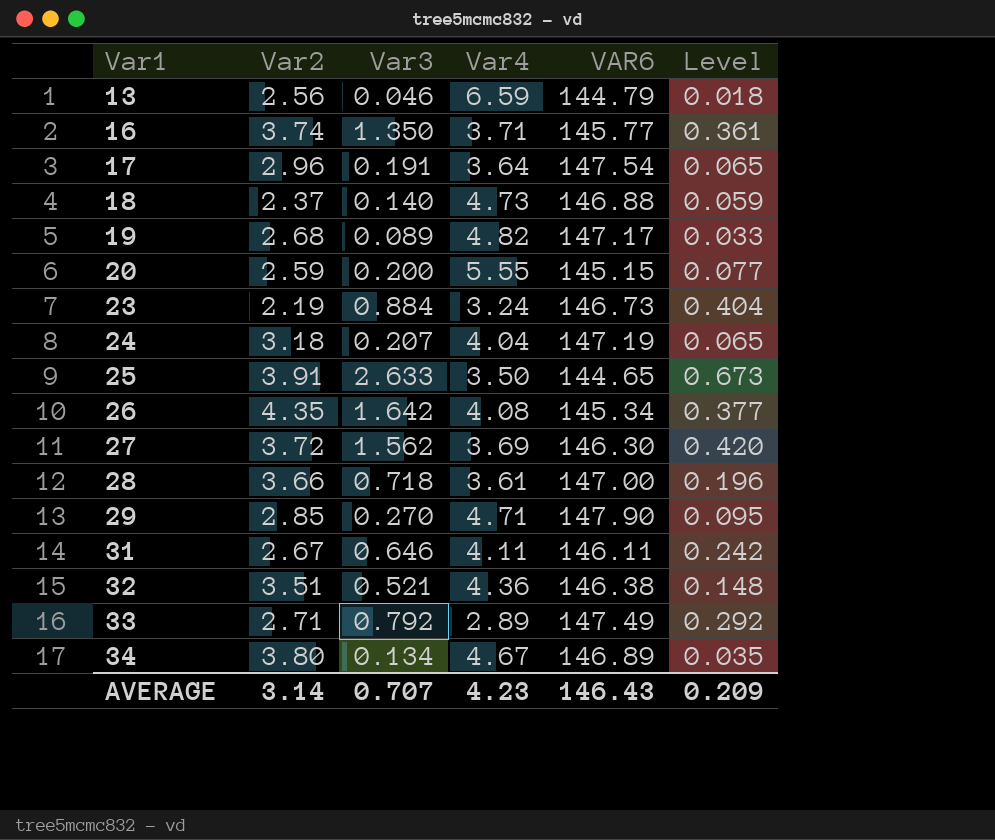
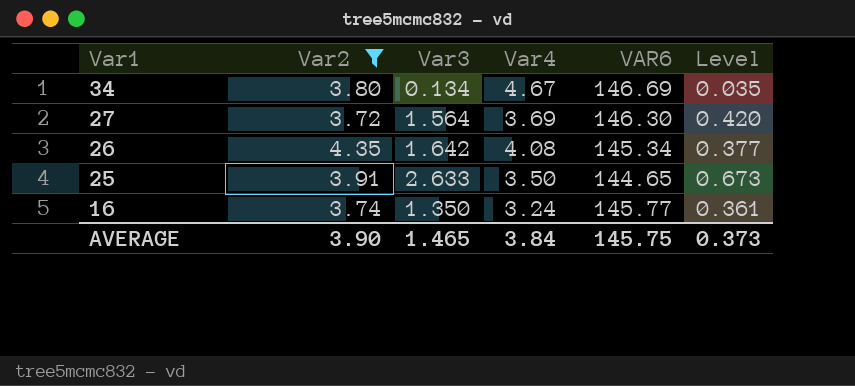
filter: none -> Var2 >= 3.72
row order: Var1 ascending -> Var1 descending
34 | VAR6: 146.89 -> 146.69
27 | Var3: 1.562 -> 1.564
16 | Var4: 3.71 -> 3.24
AVERAGE | Var2: 3.14 -> 3.90
AVERAGE | Var3: 0.707 -> 1.465
AVERAGE | Var4: 4.23 -> 3.84
AVERAGE | VAR6: 146.43 -> 145.75
AVERAGE | Level: 0.209 -> 0.373

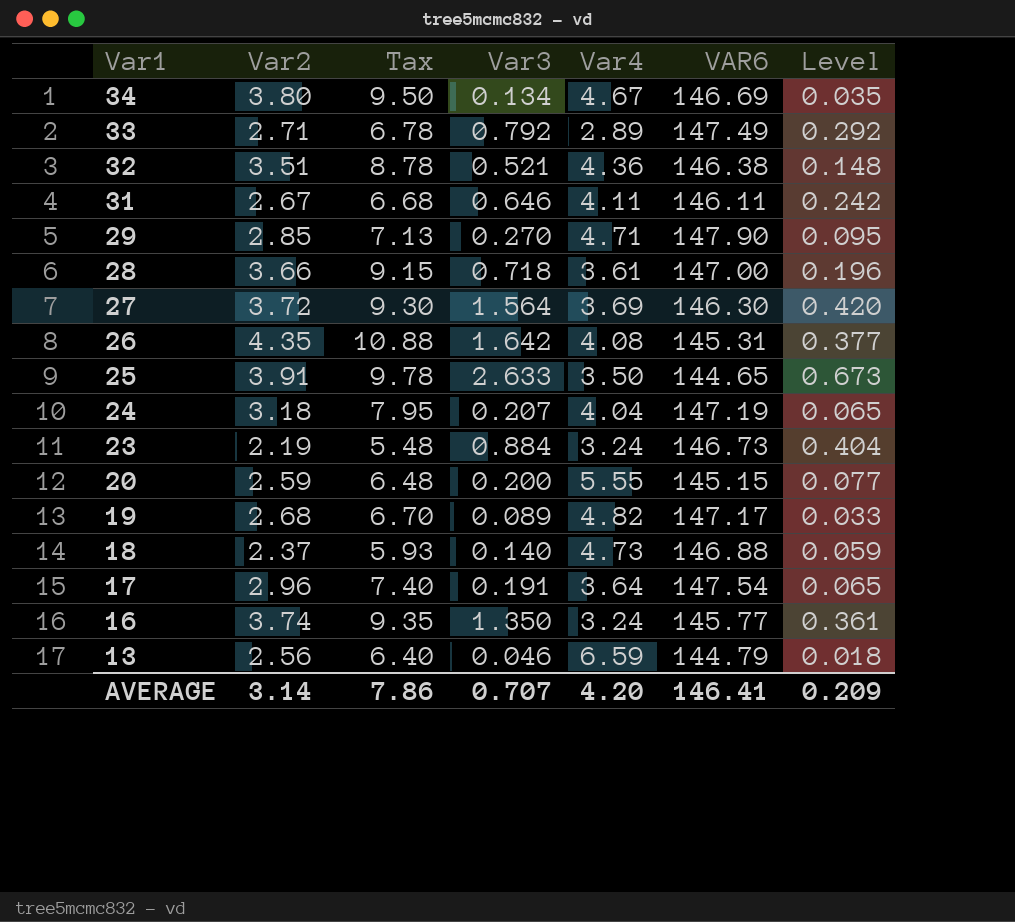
filter: Var2 >= 3.72 -> none
column Tax | formula: none -> [Var2] * 2.5
26 | VAR6: 145.34 -> 145.31
AVERAGE | Var2: 3.90 -> 3.14
AVERAGE | Var3: 1.465 -> 0.707
AVERAGE | Var4: 3.84 -> 4.20
AVERAGE | VAR6: 145.75 -> 146.41
AVERAGE | Level: 0.373 -> 0.209

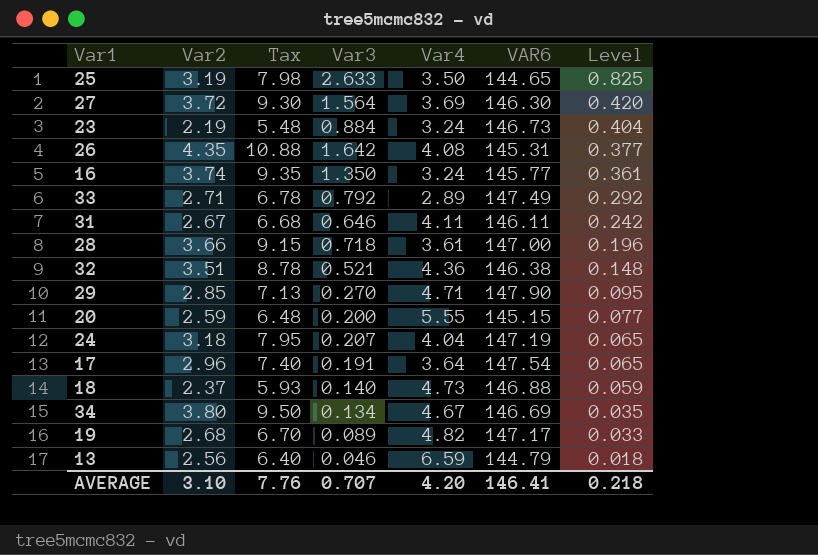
row order: Var1 descending -> Level descending
25 | Var2: 3.91 -> 3.19
25 | Tax: 9.78 -> 7.98
25 | Level: 0.673 -> 0.825
AVERAGE | Var2: 3.14 -> 3.10
AVERAGE | Tax: 7.86 -> 7.76
AVERAGE | Level: 0.209 -> 0.218

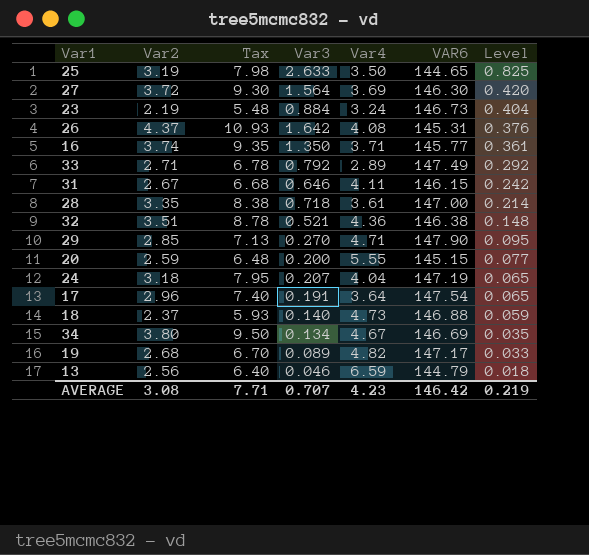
26 | Var2: 4.35 -> 4.37
26 | Tax: 10.88 -> 10.93
26 | Level: 0.377 -> 0.376
16 | Var4: 3.24 -> 3.71
31 | VAR6: 146.11 -> 146.15
28 | Var2: 3.66 -> 3.35
28 | Tax: 9.15 -> 8.38
28 | Level: 0.196 -> 0.214
AVERAGE | Var2: 3.10 -> 3.08
AVERAGE | Tax: 7.76 -> 7.71
AVERAGE | Var4: 4.20 -> 4.23
AVERAGE | VAR6: 146.41 -> 146.42
AVERAGE | Level: 0.218 -> 0.219

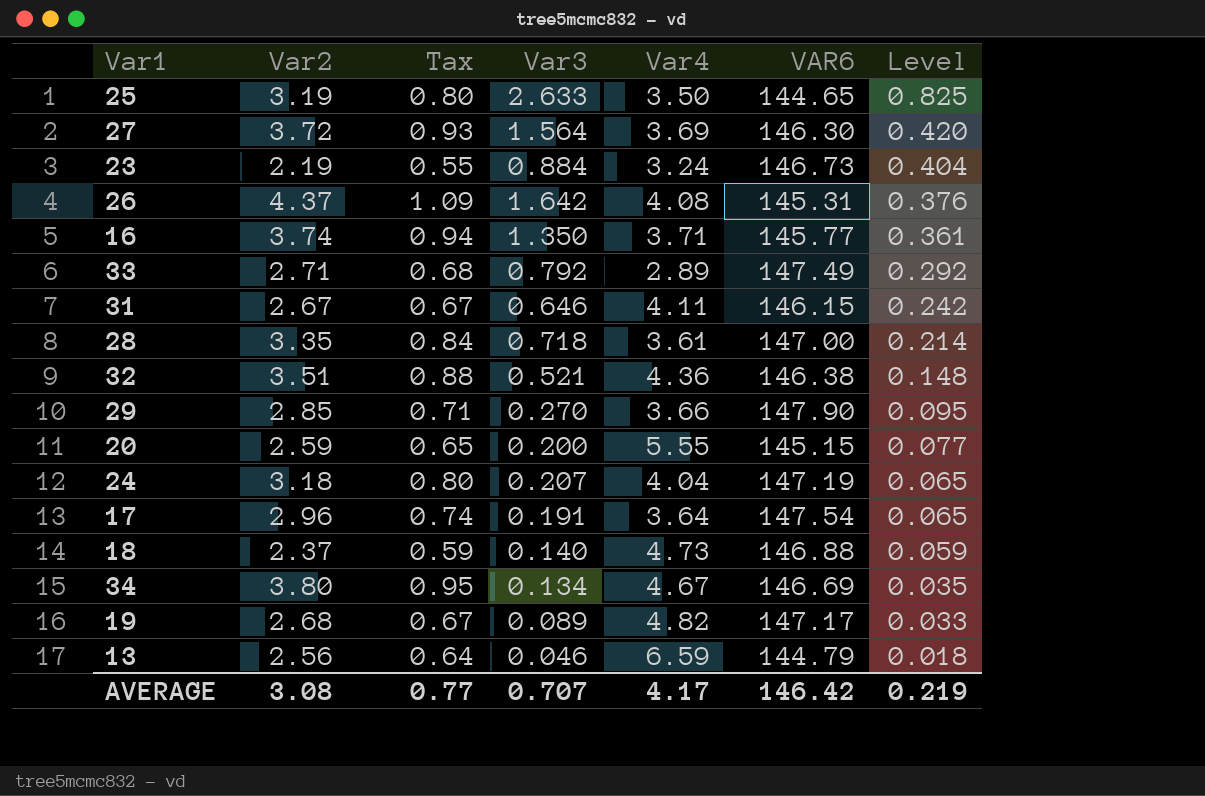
column Tax | formula: [Var2] * 2.5 -> [Var2] * 0.25
29 | Var4: 4.71 -> 3.66
AVERAGE | Tax: 7.71 -> 0.77
AVERAGE | Var4: 4.23 -> 4.17

